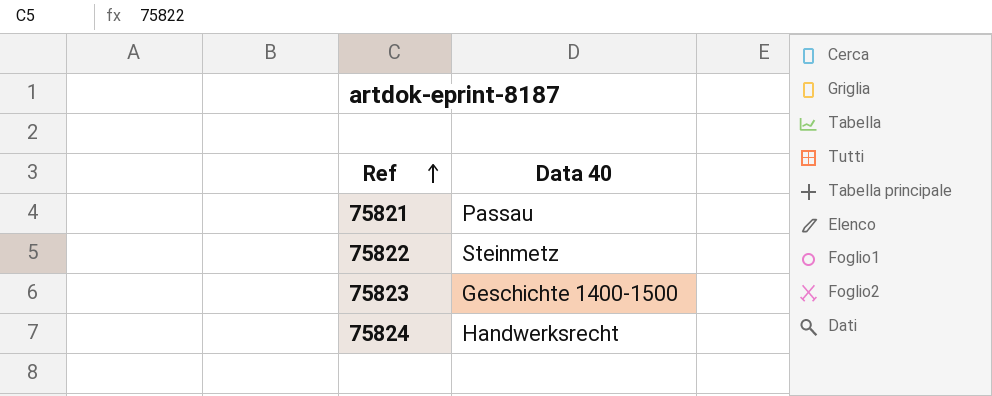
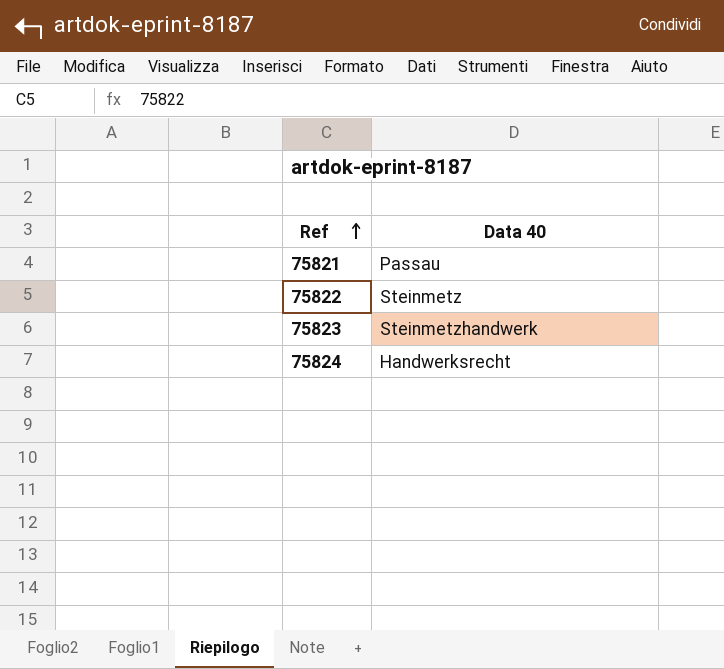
75823 | Data 40: Geschichte 1400-1500 -> Steinmetzhandwerk

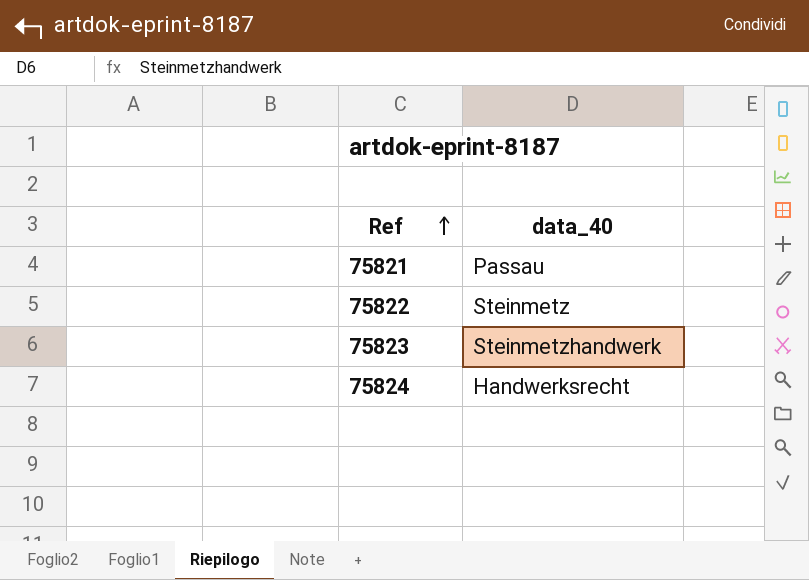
column name: Data 40 -> data_40

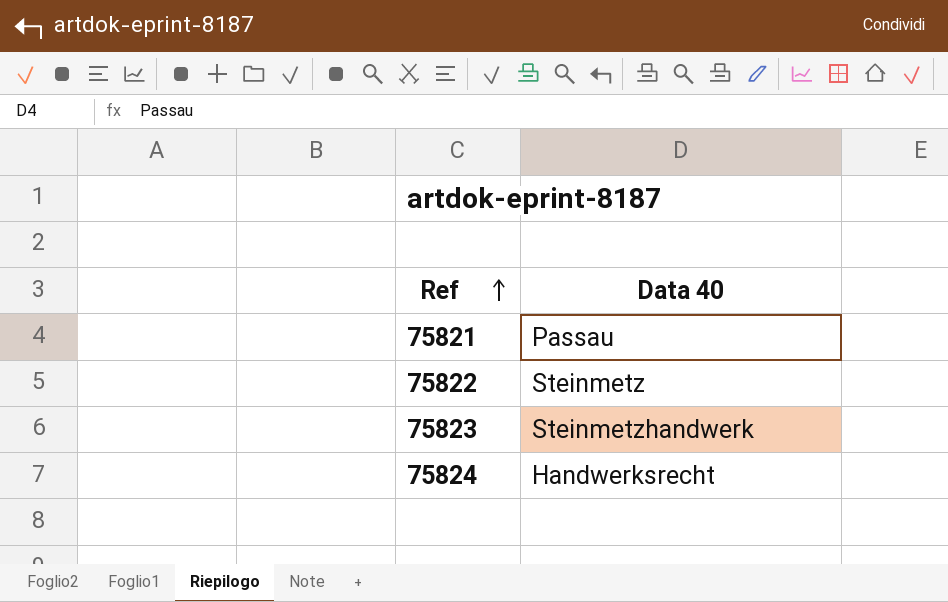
column name: data_40 -> Data 40

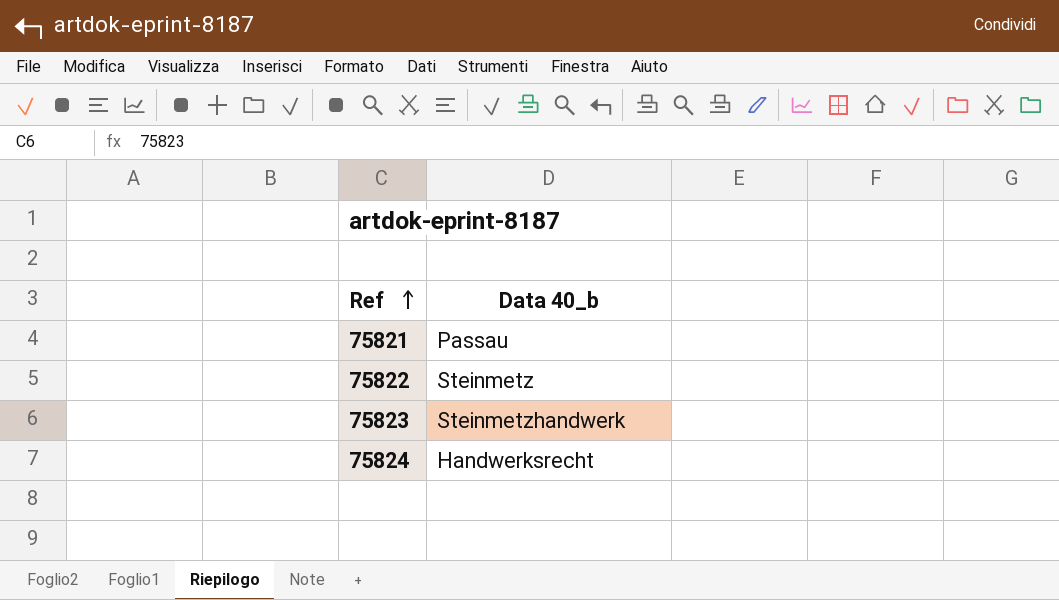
column name: Data 40 -> Data 40_b

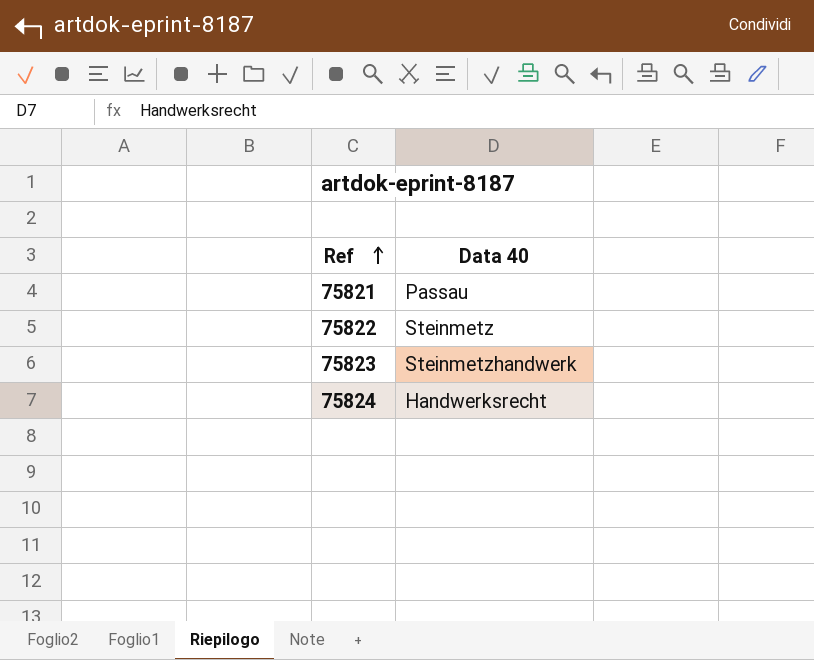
column name: Data 40_b -> Data 40

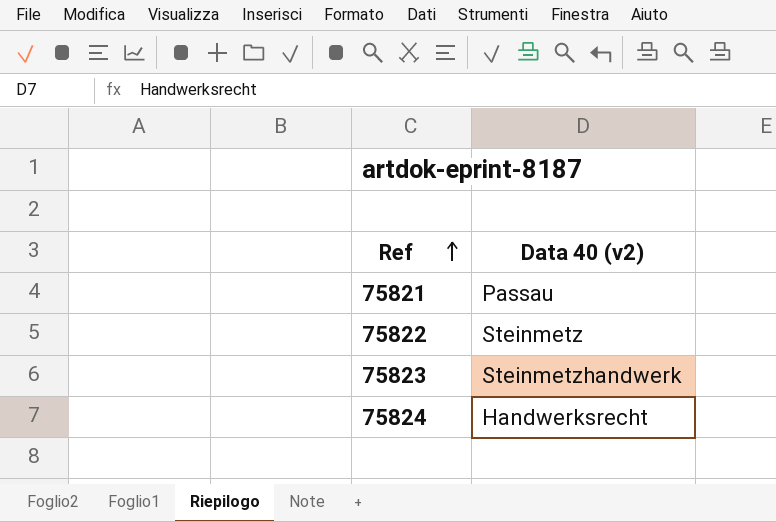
column name: Data 40 -> Data 40 (v2)

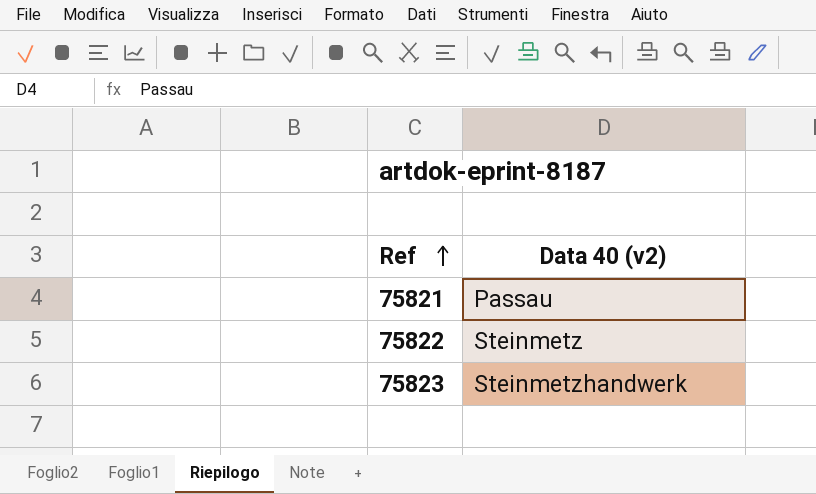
row 75824: Handwerksrecht -> none

